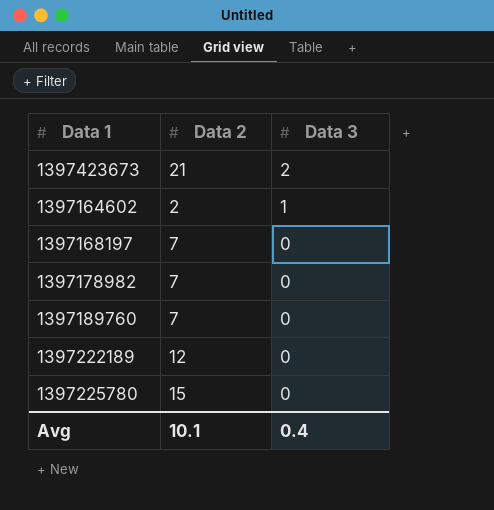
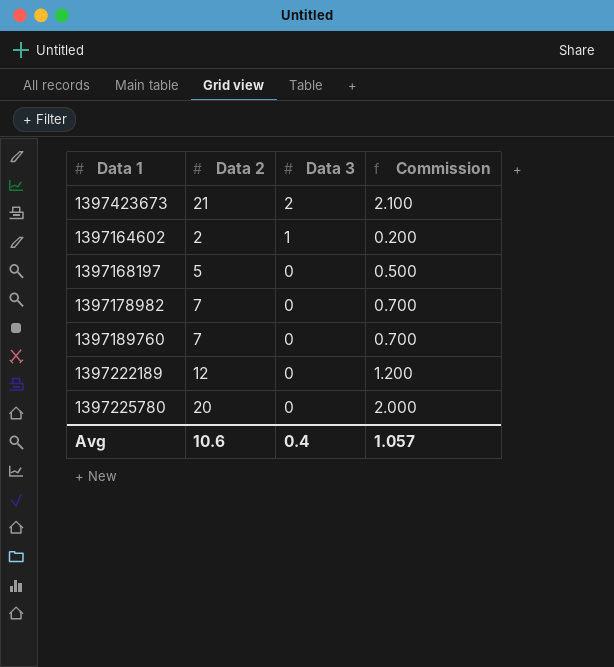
column Commission | formula: none -> [Data 2] * 0.1
1397168197 | Data 2: 7 -> 5
1397225780 | Data 2: 15 -> 20
Avg | Data 2: 10.1 -> 10.6

